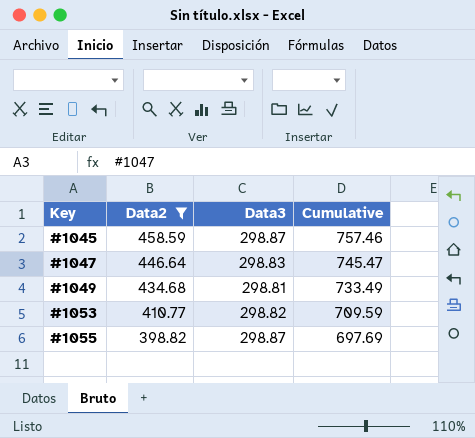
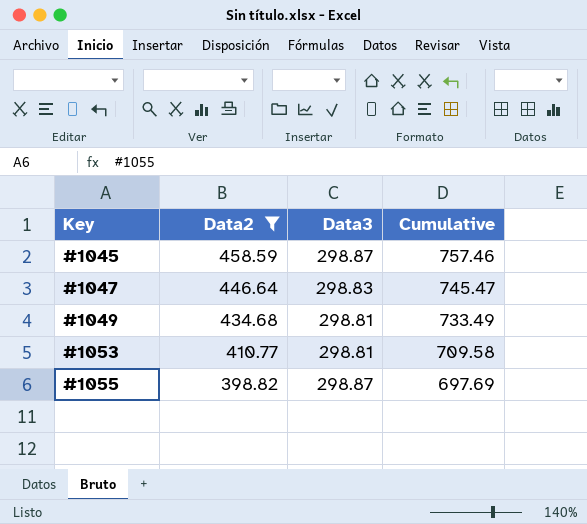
#1053 | Data3: 298.82 -> 298.81
#1053 | Cumulative: 709.59 -> 709.58

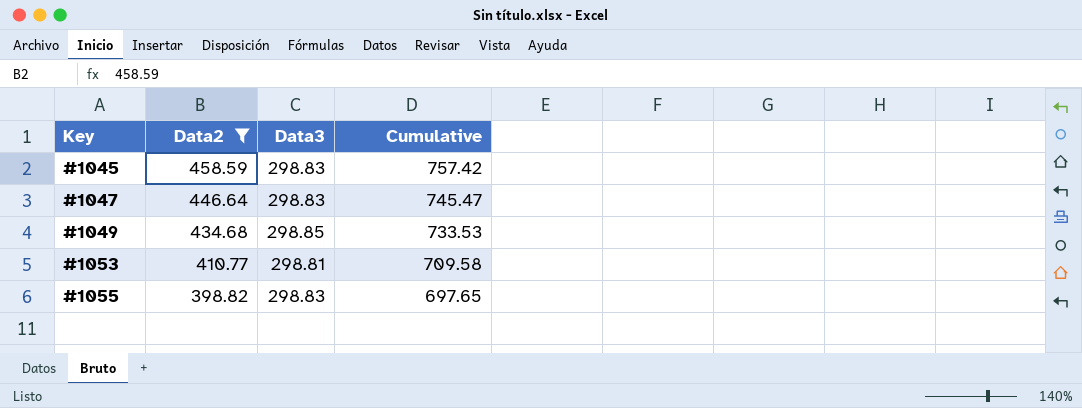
#1045 | Data3: 298.87 -> 298.83
#1045 | Cumulative: 757.46 -> 757.42
#1049 | Data3: 298.81 -> 298.85
#1049 | Cumulative: 733.49 -> 733.53
#1055 | Data3: 298.87 -> 298.83
#1055 | Cumulative: 697.69 -> 697.65

